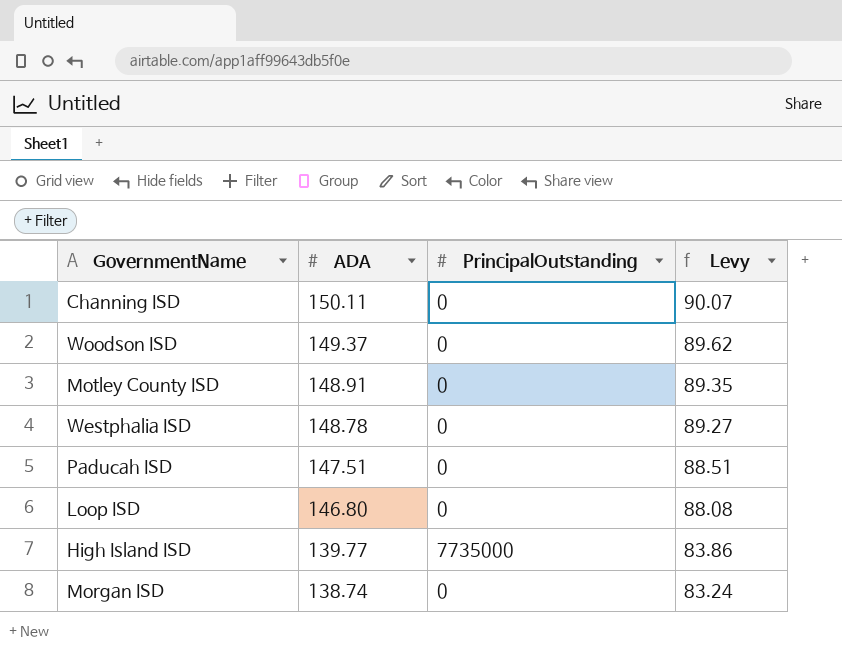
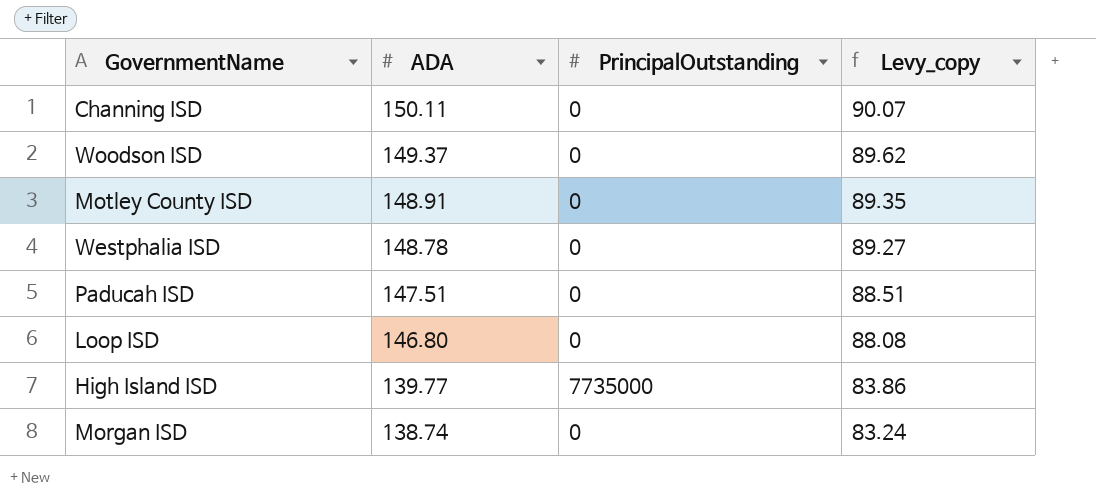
column name: Levy -> Levy_copy

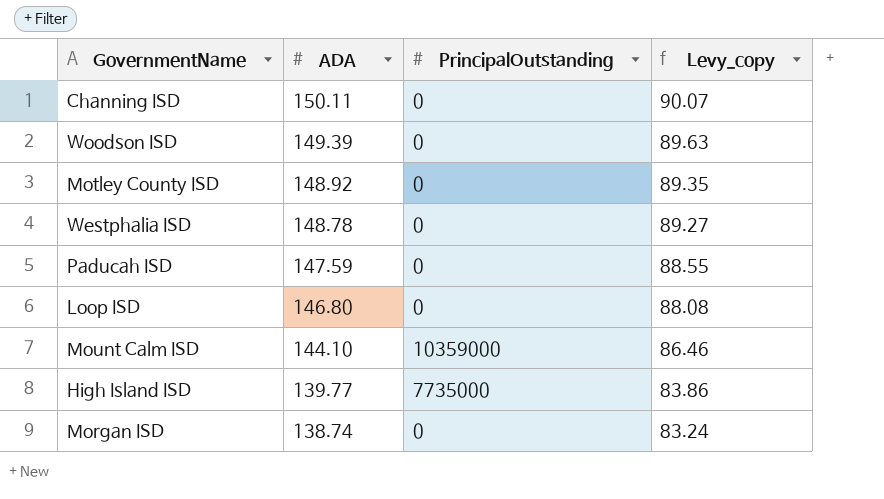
Woodson ISD | ADA: 149.37 -> 149.39
Woodson ISD | Levy_copy: 89.62 -> 89.63
Motley County ISD | ADA: 148.91 -> 148.92
Paducah ISD | ADA: 147.51 -> 147.59
Paducah ISD | Levy_copy: 88.51 -> 88.55
row Mount Calm ISD: none -> 144.10 | 10359000 | 86.46

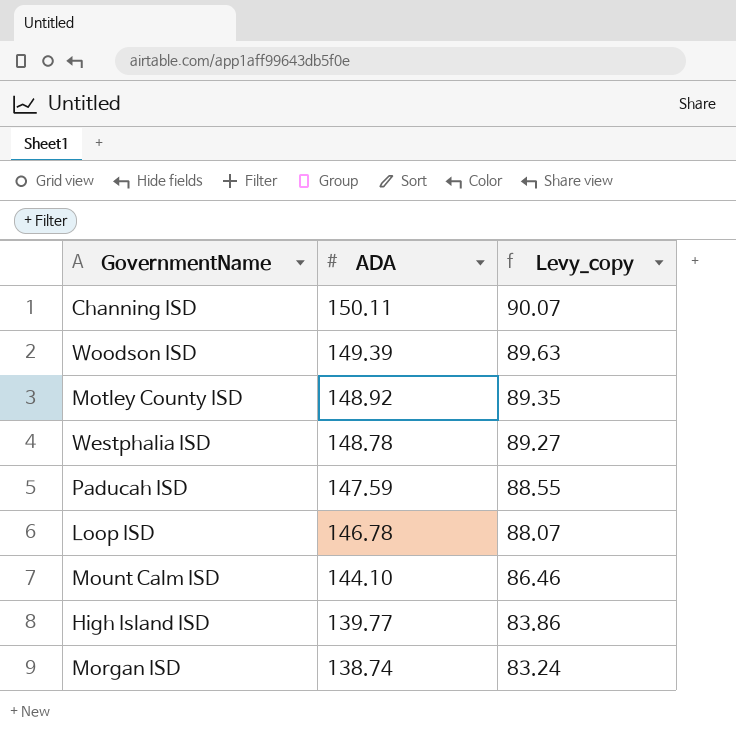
column PrincipalOutstanding | position: 3 -> none
Loop ISD | ADA: 146.80 -> 146.78
Loop ISD | Levy_copy: 88.08 -> 88.07

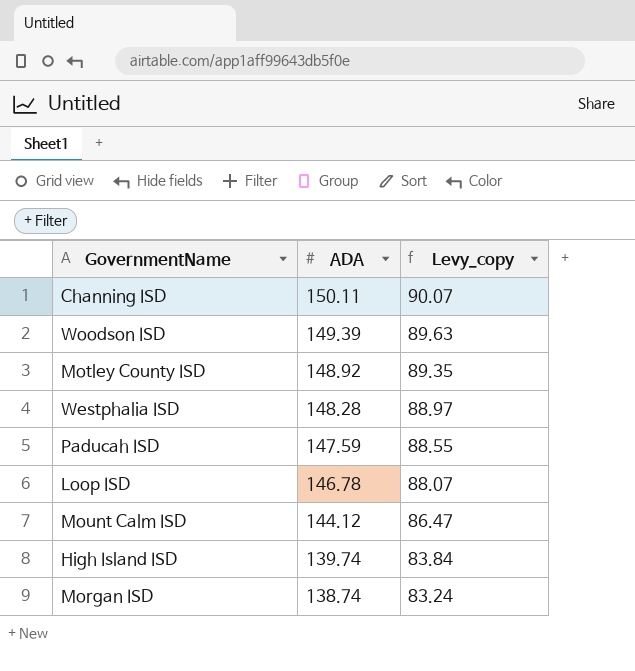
Westphalia ISD | ADA: 148.78 -> 148.28
Westphalia ISD | Levy_copy: 89.27 -> 88.97
Mount Calm ISD | ADA: 144.10 -> 144.12
Mount Calm ISD | Levy_copy: 86.46 -> 86.47
High Island ISD | ADA: 139.77 -> 139.74
High Island ISD | Levy_copy: 83.86 -> 83.84

